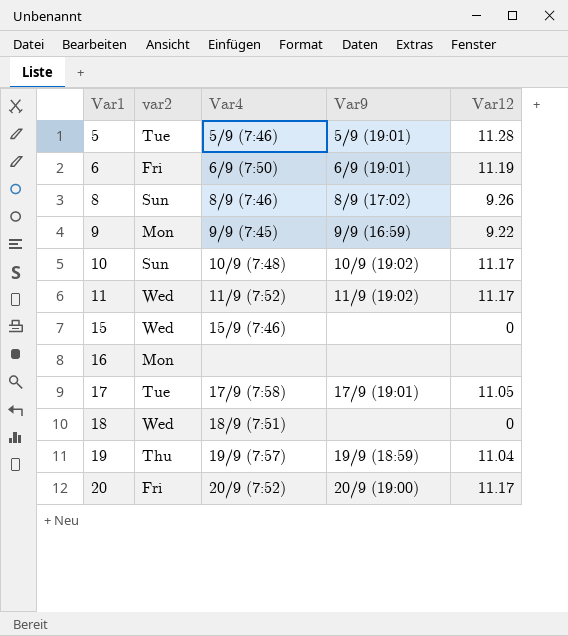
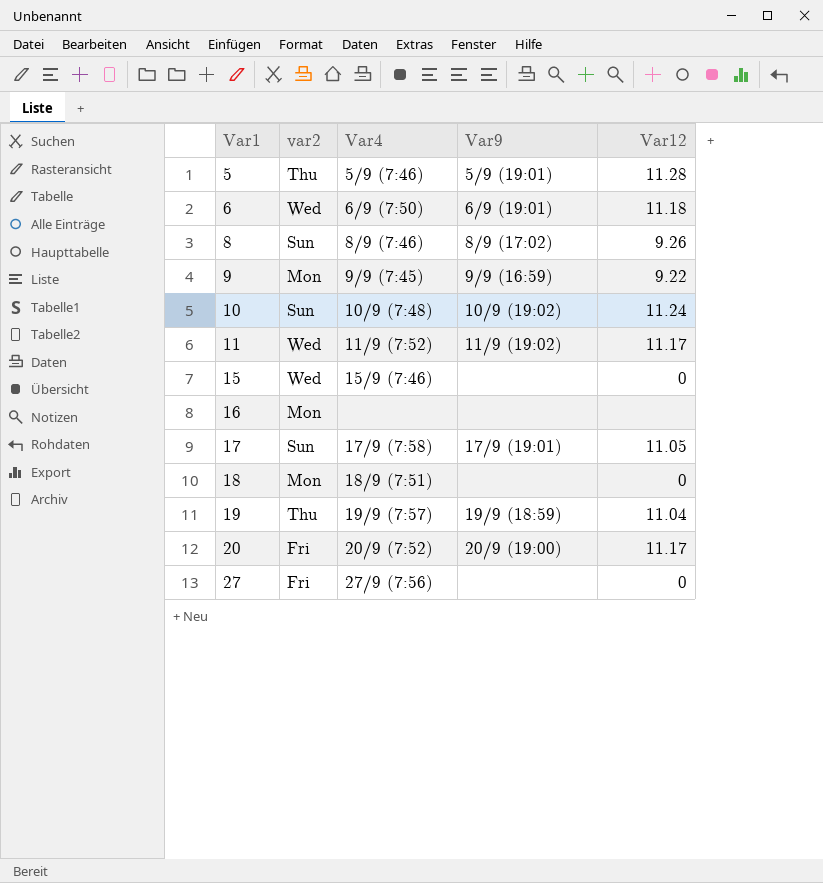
5 | var2: Tue -> Thu
6 | var2: Fri -> Wed
6 | Var12: 11.19 -> 11.18
10 | Var12: 11.17 -> 11.24
17 | var2: Tue -> Sun
18 | var2: Wed -> Mon
row 27: none -> Fri | 27/9 (7:56) | none | 0

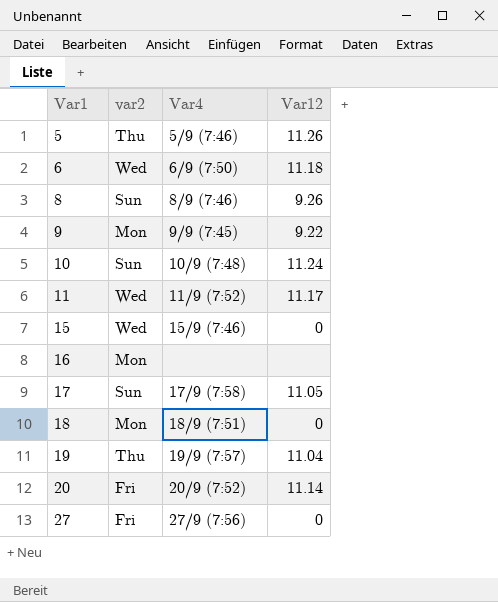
column Var9 | position: 4 -> none
5 | Var12: 11.28 -> 11.26
20 | Var12: 11.17 -> 11.14

